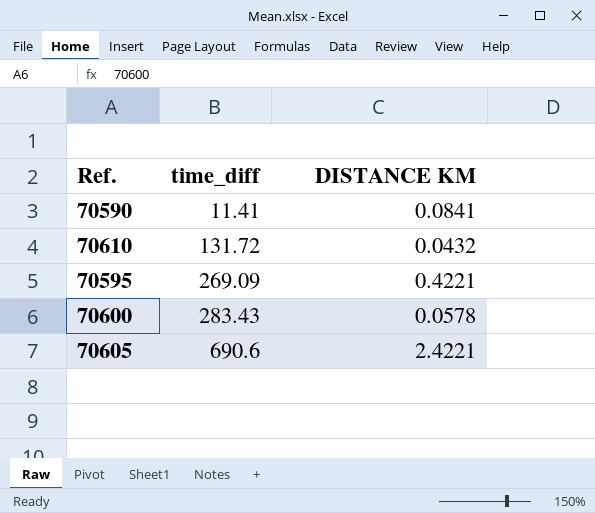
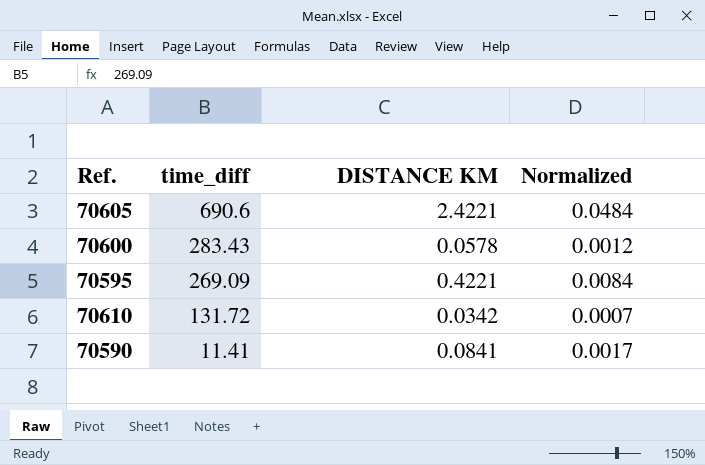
row order: time_diff ascending -> time_diff descending
column Normalized | formula: none -> [DISTANCE KM] * 0.02
70610 | DISTANCE KM: 0.0432 -> 0.0342

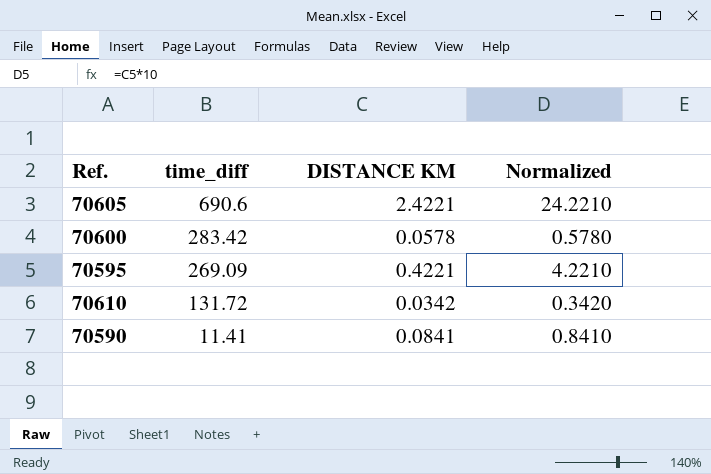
column Normalized | formula: [DISTANCE KM] * 0.02 -> [DISTANCE KM] * 10
70600 | time_diff: 283.43 -> 283.42

